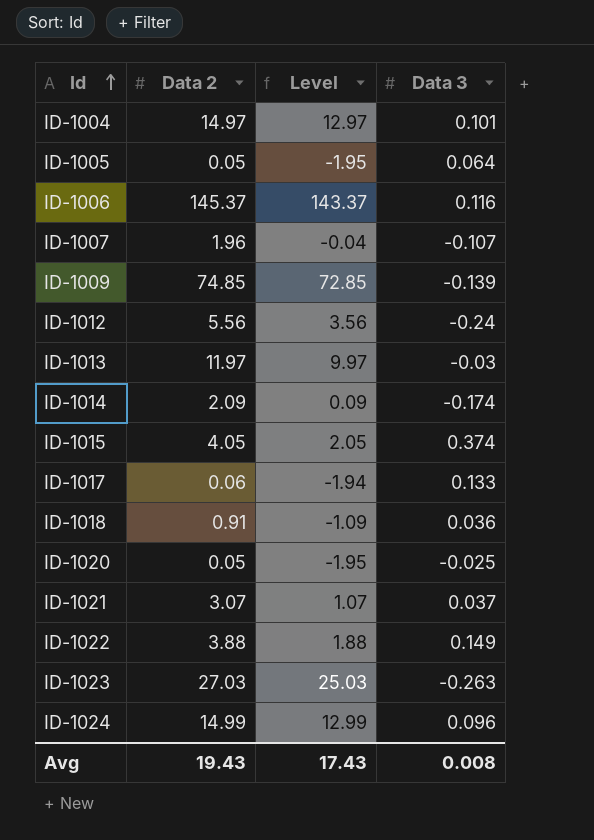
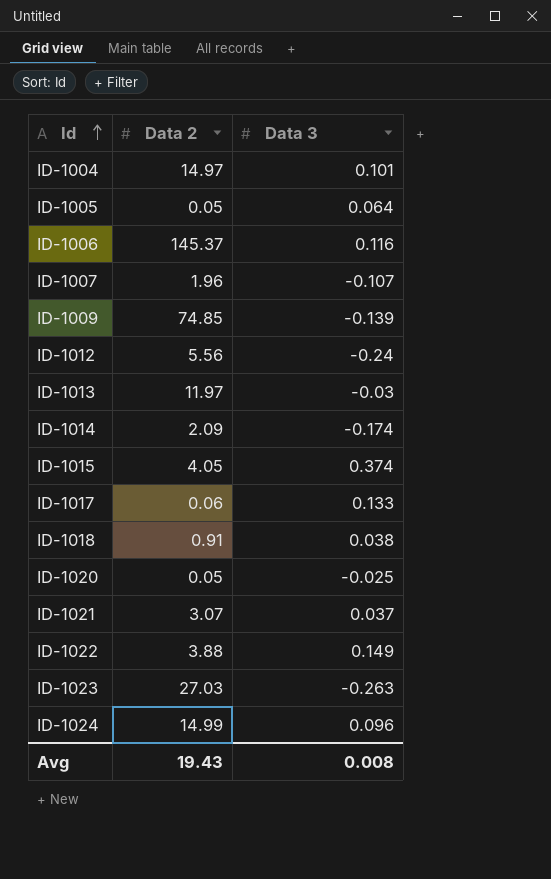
column Level | formula: [Data 2] - 2 -> none
ID-1018 | Data 3: 0.036 -> 0.038

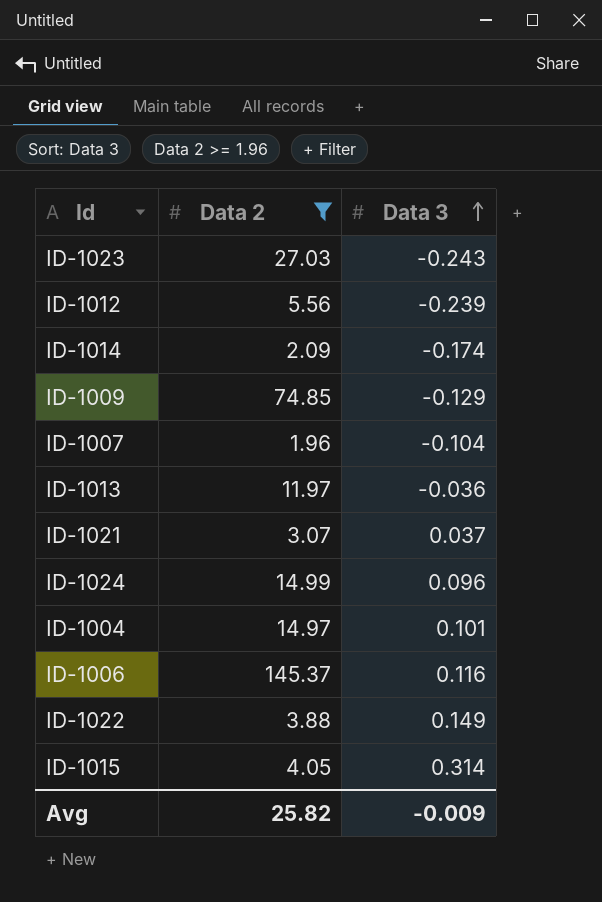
filter: none -> Data 2 >= 1.96
row order: Id ascending -> Data 3 ascending
ID-1023 | Data 3: -0.263 -> -0.243
ID-1012 | Data 3: -0.24 -> -0.239
ID-1009 | Data 3: -0.139 -> -0.129
ID-1007 | Data 3: -0.107 -> -0.104
ID-1013 | Data 3: -0.03 -> -0.036
ID-1015 | Data 3: 0.374 -> 0.314
Avg | Data 2: 19.43 -> 25.82
Avg | Data 3: 0.008 -> -0.009

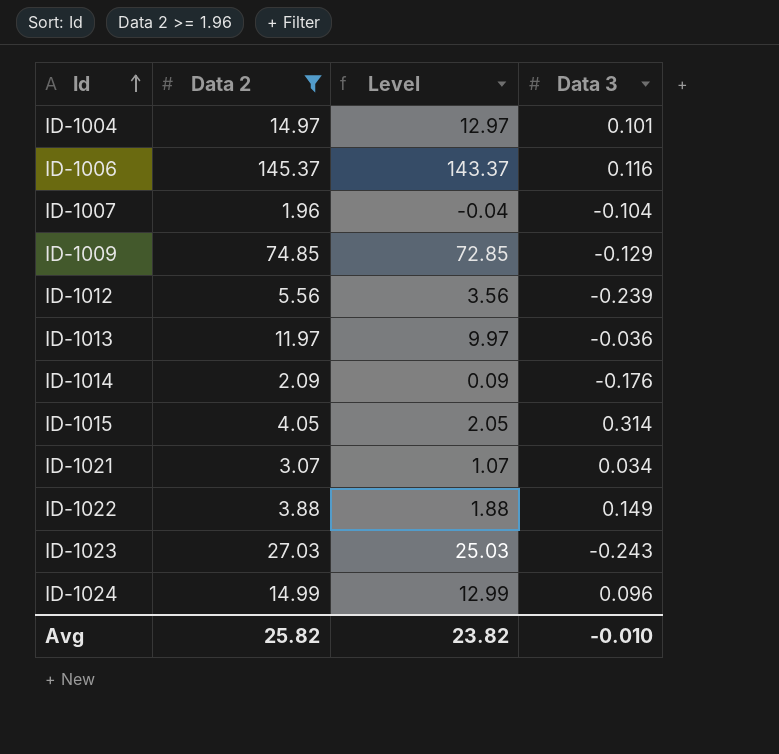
row order: Data 3 ascending -> Id ascending
column Level | formula: none -> [Data 2] - 2
ID-1014 | Data 3: -0.174 -> -0.176
ID-1021 | Data 3: 0.037 -> 0.034
Avg | Data 3: -0.009 -> -0.010

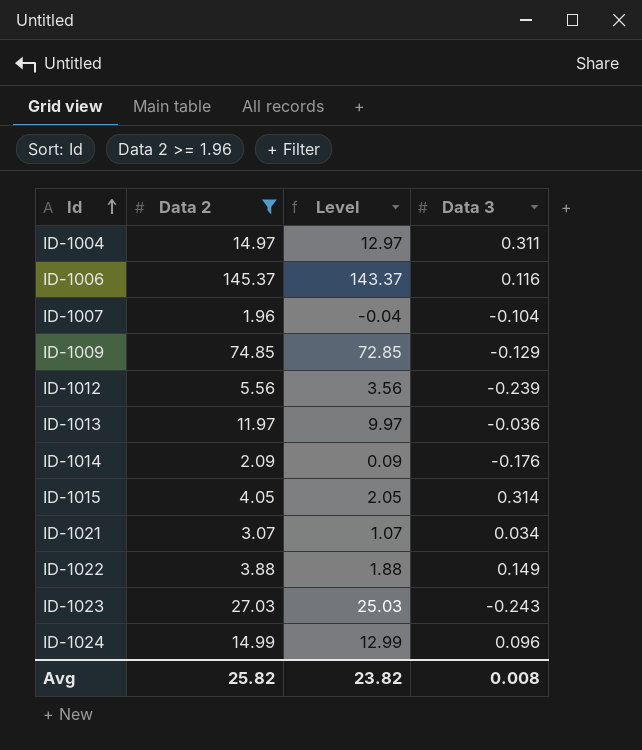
ID-1004 | Data 3: 0.101 -> 0.311
Avg | Data 3: -0.010 -> 0.008

